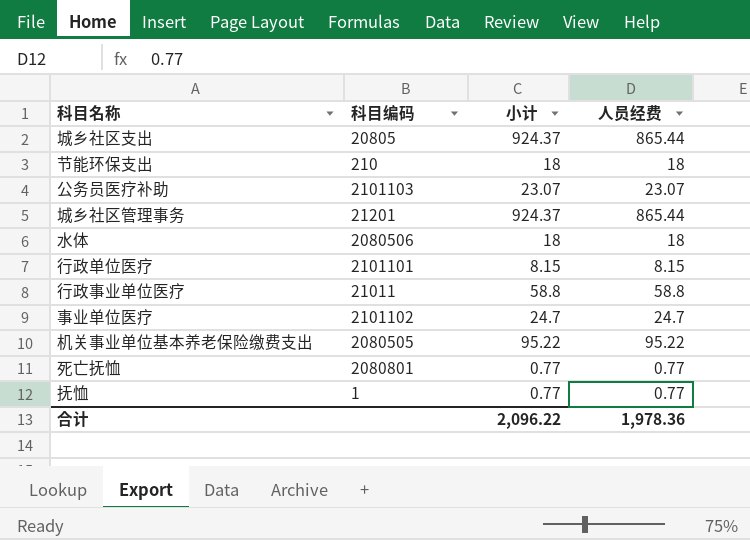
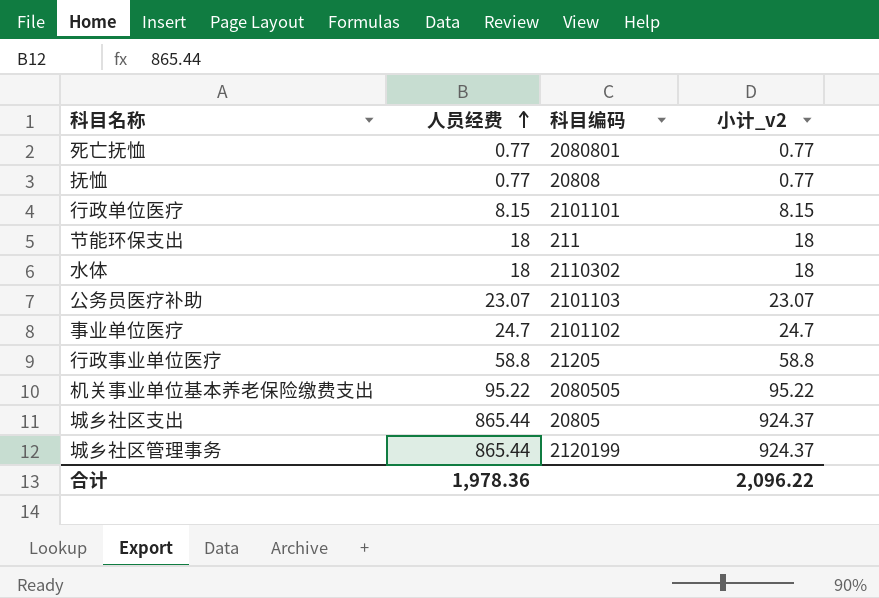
row order: none -> 人员经费 ascending
column 人员经费 | position: 4 -> 2
column name: 小计 -> 小计_v2
抚恤 | 科目编码: 1 -> 20808
节能环保支出 | 科目编码: 210 -> 211
水体 | 科目编码: 2080506 -> 2110302
行政事业单位医疗 | 科目编码: 21011 -> 21205
城乡社区管理事务 | 科目编码: 21201 -> 2120199

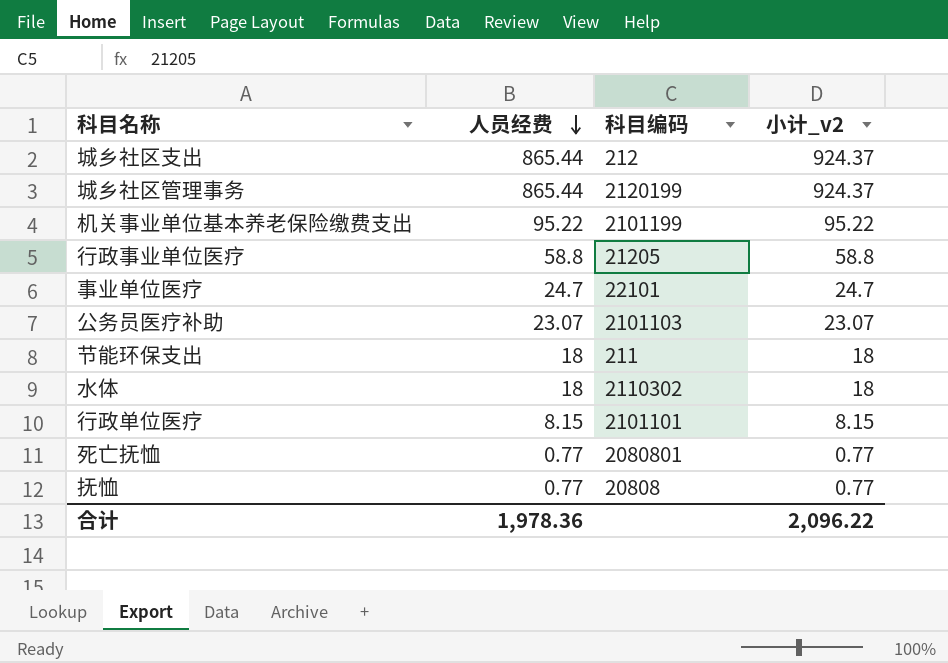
row order: 人员经费 ascending -> 人员经费 descending
城乡社区支出 | 科目编码: 20805 -> 212
机关事业单位基本养老保险缴费支出 | 科目编码: 2080505 -> 2101199
事业单位医疗 | 科目编码: 2101102 -> 22101

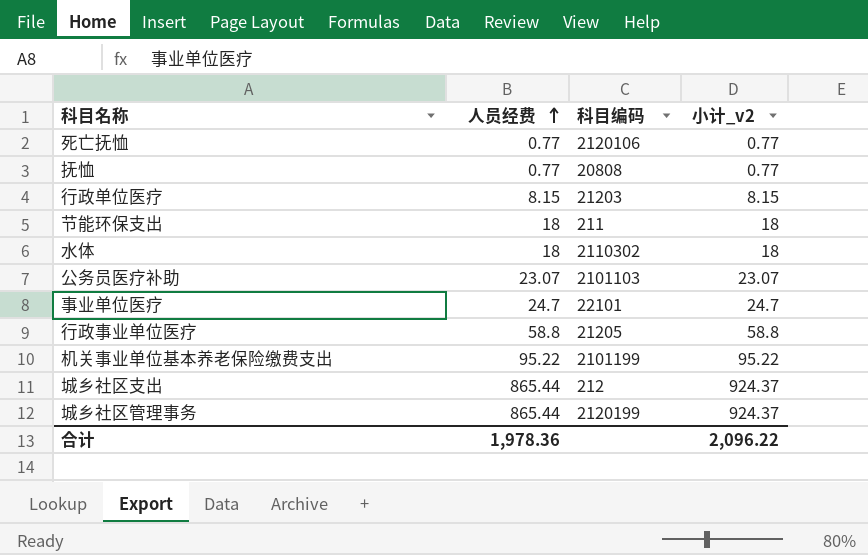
row order: 人员经费 descending -> 人员经费 ascending
死亡抚恤 | 科目编码: 2080801 -> 2120106
行政单位医疗 | 科目编码: 2101101 -> 21203

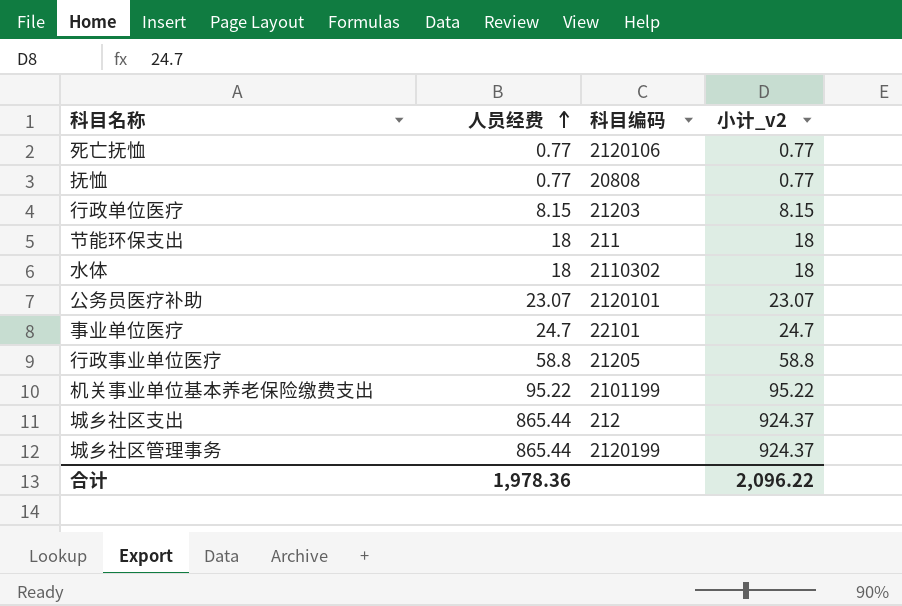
公务员医疗补助 | 科目编码: 2101103 -> 2120101

